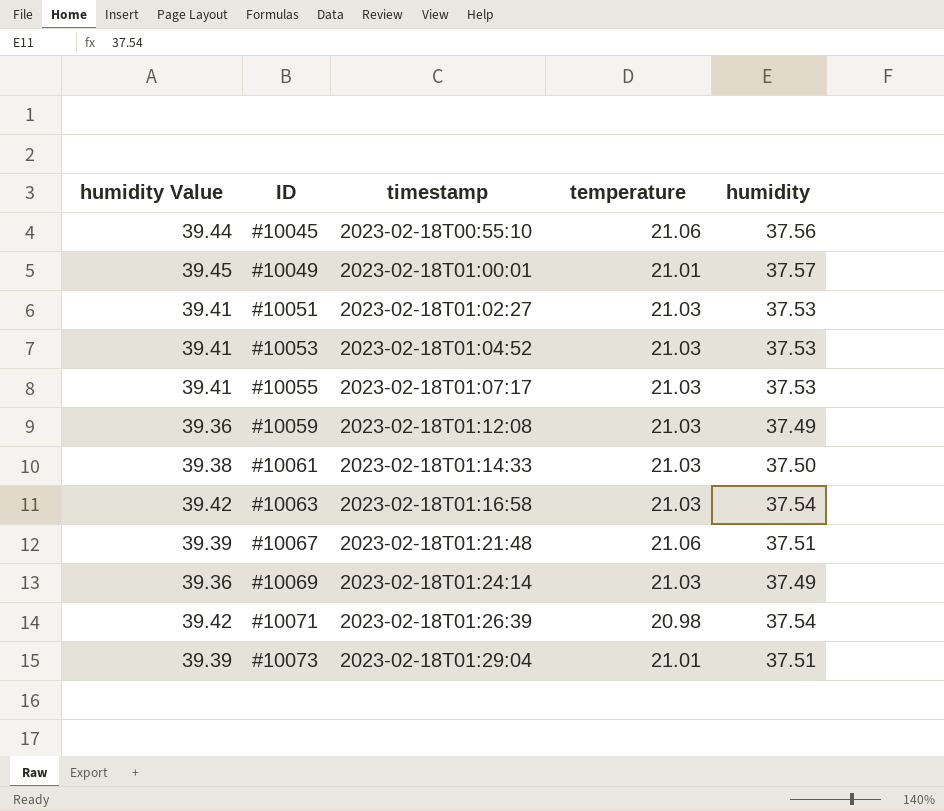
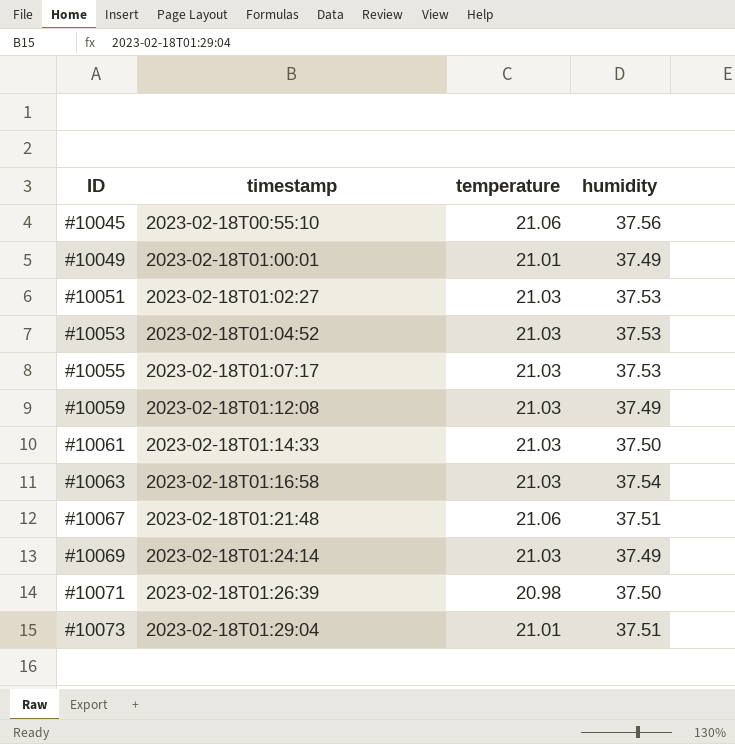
column humidity Value | formula: [humidity] * 1.05 -> none
#10049 | humidity: 37.57 -> 37.49
#10071 | humidity: 37.54 -> 37.50

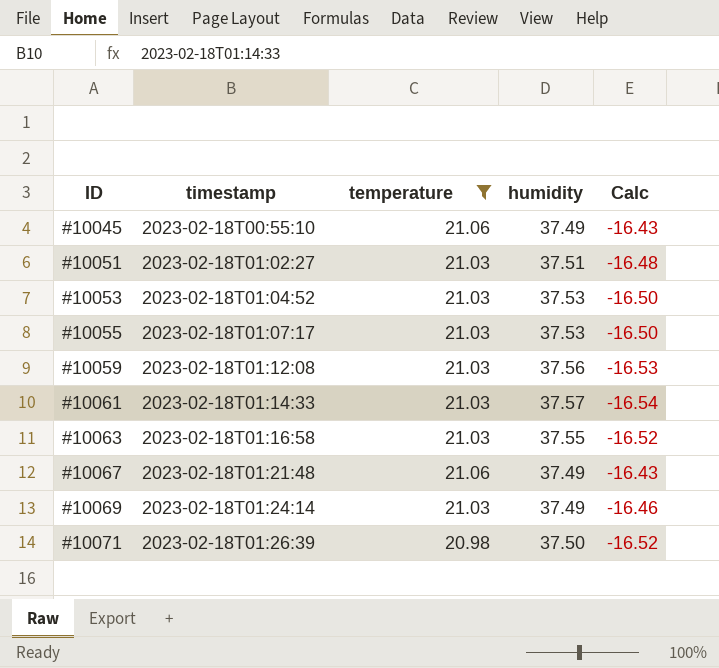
filter: none -> temperature != 21.01
column Calc | formula: none -> [temperature] - [humidity]
#10045 | humidity: 37.56 -> 37.49
#10051 | humidity: 37.53 -> 37.51
#10059 | humidity: 37.49 -> 37.56
#10061 | humidity: 37.50 -> 37.57
#10063 | humidity: 37.54 -> 37.55
#10067 | humidity: 37.51 -> 37.49

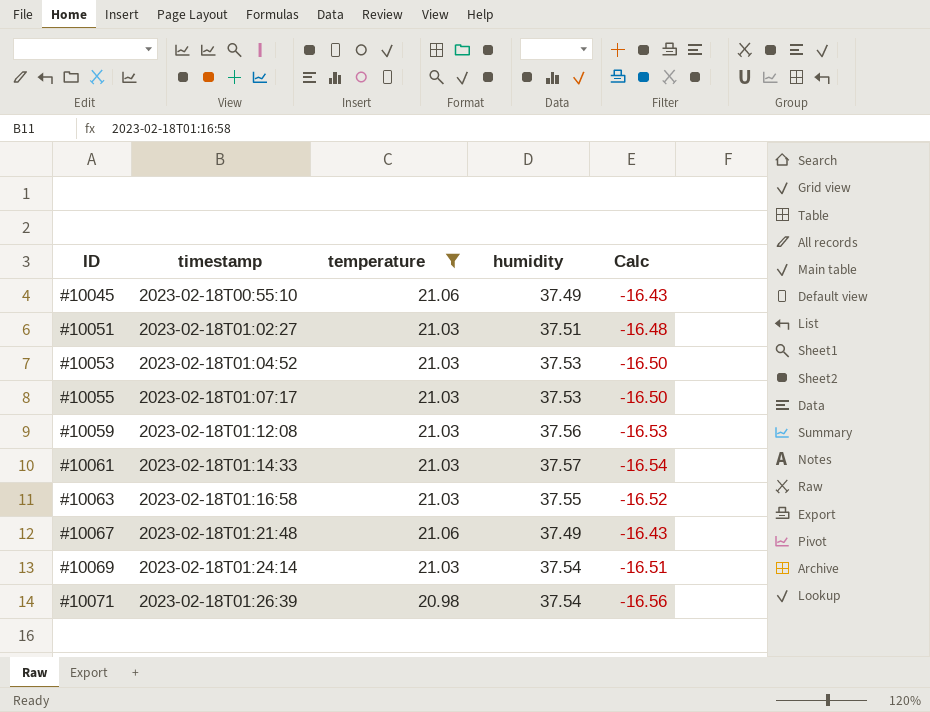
#10069 | humidity: 37.49 -> 37.54
#10069 | Calc: -16.46 -> -16.51
#10071 | humidity: 37.50 -> 37.54
#10071 | Calc: -16.52 -> -16.56

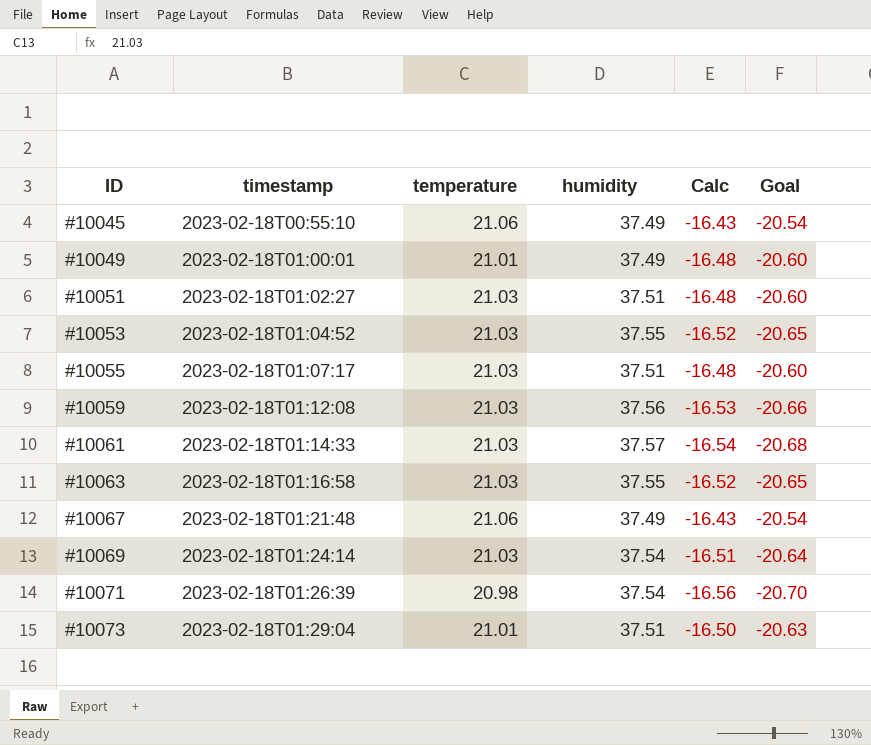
filter: temperature != 21.01 -> none
column Goal | formula: none -> [Calc] * 1.25
#10053 | humidity: 37.53 -> 37.55
#10053 | Calc: -16.50 -> -16.52
#10055 | humidity: 37.53 -> 37.51
#10055 | Calc: -16.50 -> -16.48

